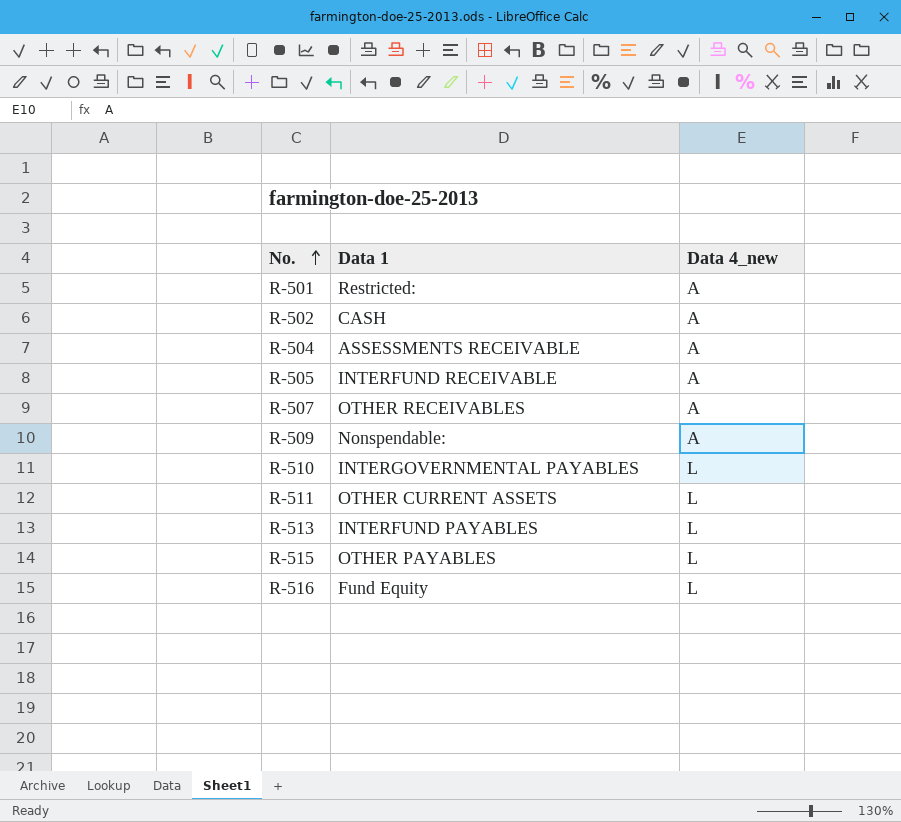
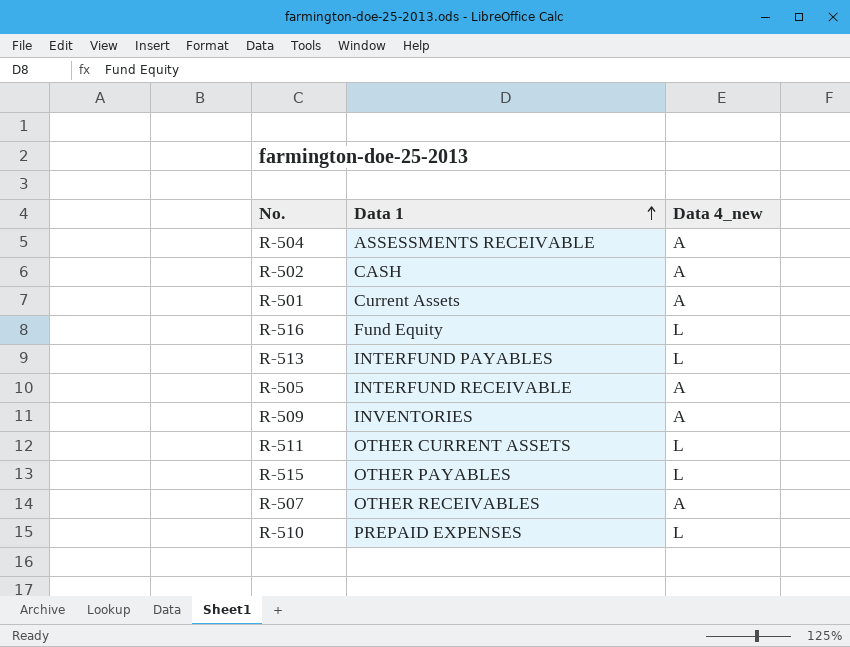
row order: No. ascending -> Data 1 ascending
R-501 | Data 1: Restricted: -> Current Assets
R-509 | Data 1: Nonspendable: -> INVENTORIES
R-510 | Data 1: INTERGOVERNMENTAL PAYABLES -> PREPAID EXPENSES

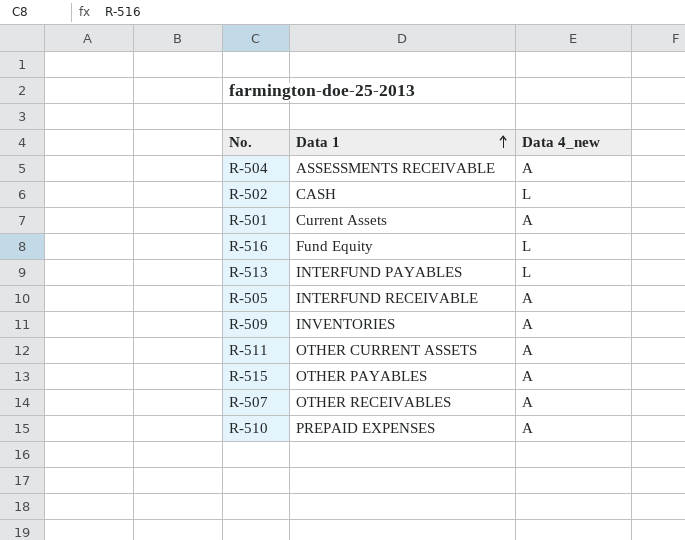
R-502 | Data 4_new: A -> L
R-511 | Data 4_new: L -> A
R-515 | Data 4_new: L -> A
R-510 | Data 4_new: L -> A

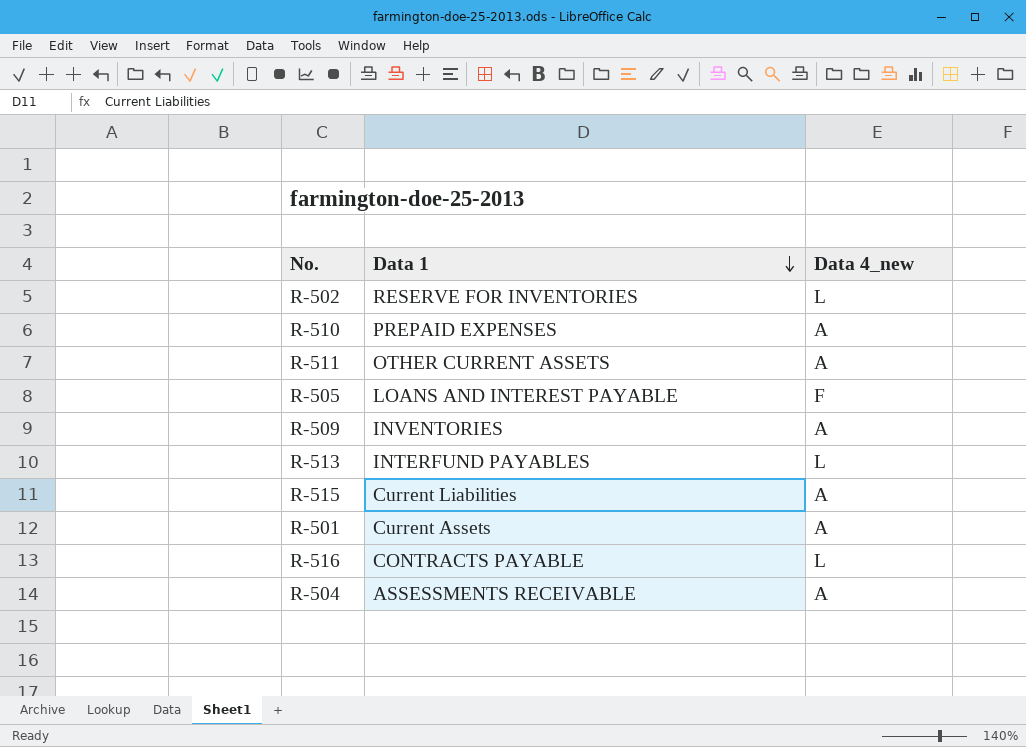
row order: Data 1 ascending -> Data 1 descending
row R-507: OTHER RECEIVABLES | A -> none
R-502 | Data 1: CASH -> RESERVE FOR INVENTORIES
R-505 | Data 1: INTERFUND RECEIVABLE -> LOANS AND INTEREST PAYABLE
R-505 | Data 4_new: A -> F
R-515 | Data 1: OTHER PAYABLES -> Current Liabilities
R-516 | Data 1: Fund Equity -> CONTRACTS PAYABLE

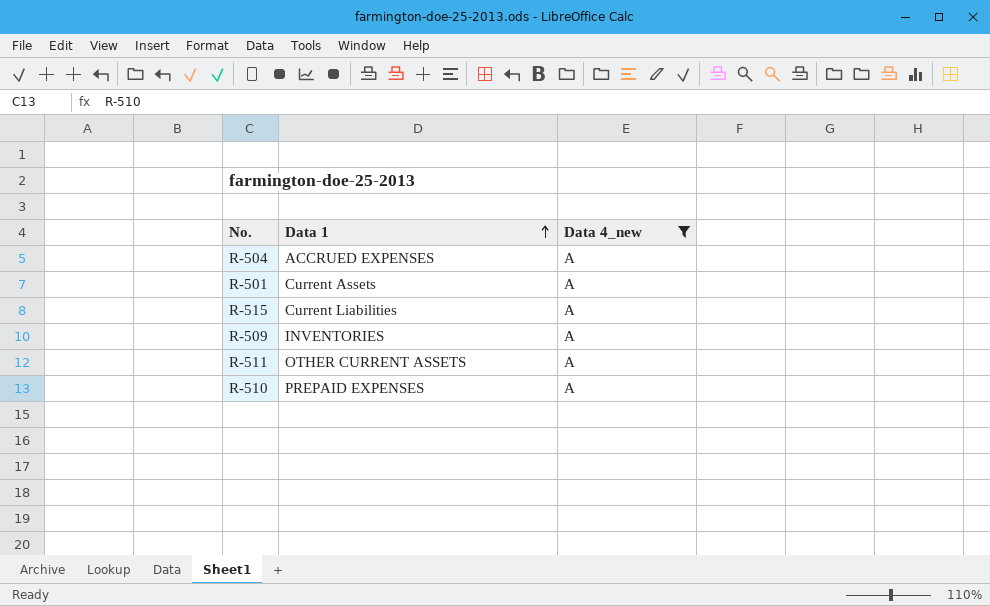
filter: none -> Data 4_new = A
row order: Data 1 descending -> Data 1 ascending
R-504 | Data 1: ASSESSMENTS RECEIVABLE -> ACCRUED EXPENSES

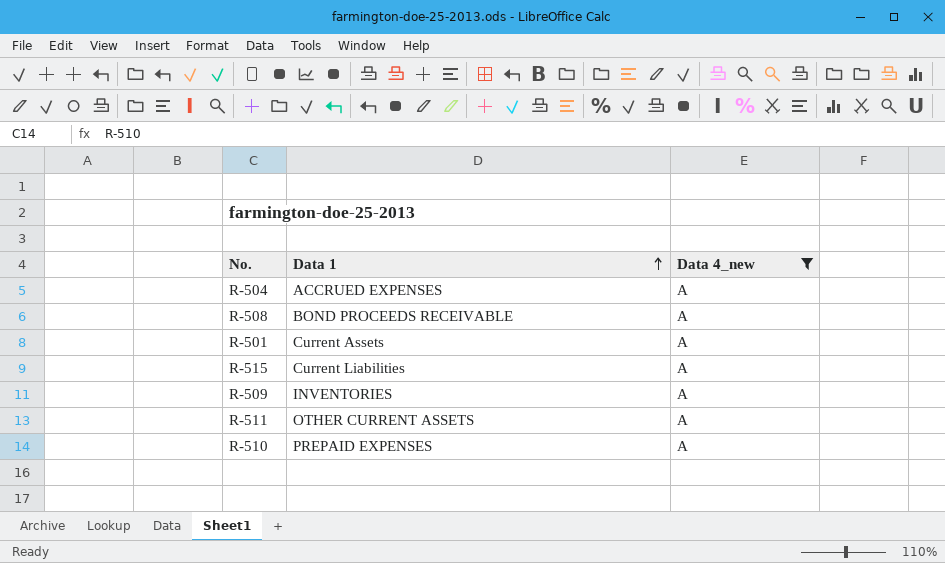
row R-508: none -> BOND PROCEEDS RECEIVABLE | A

